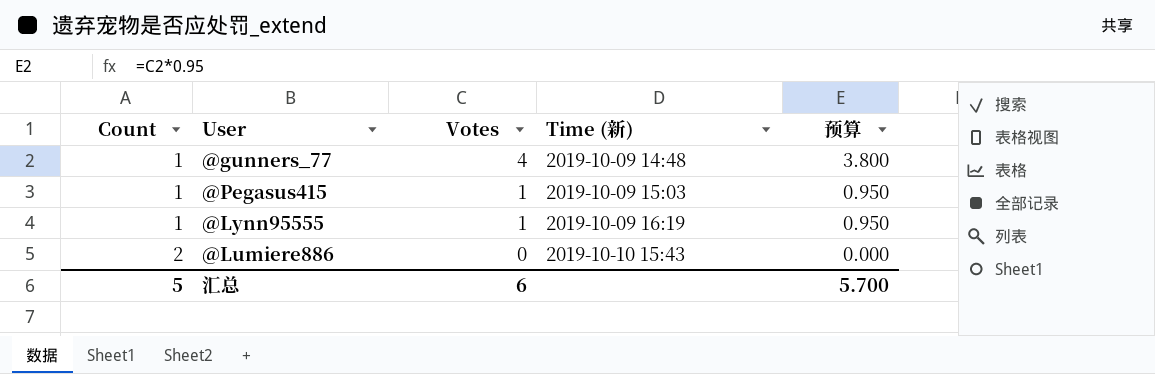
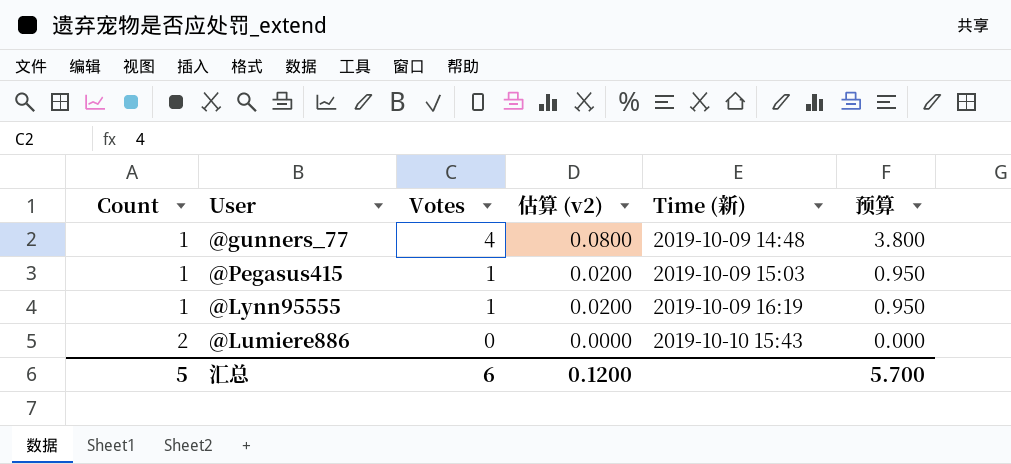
column 估算 (v2) | formula: none -> [Votes] * 0.02

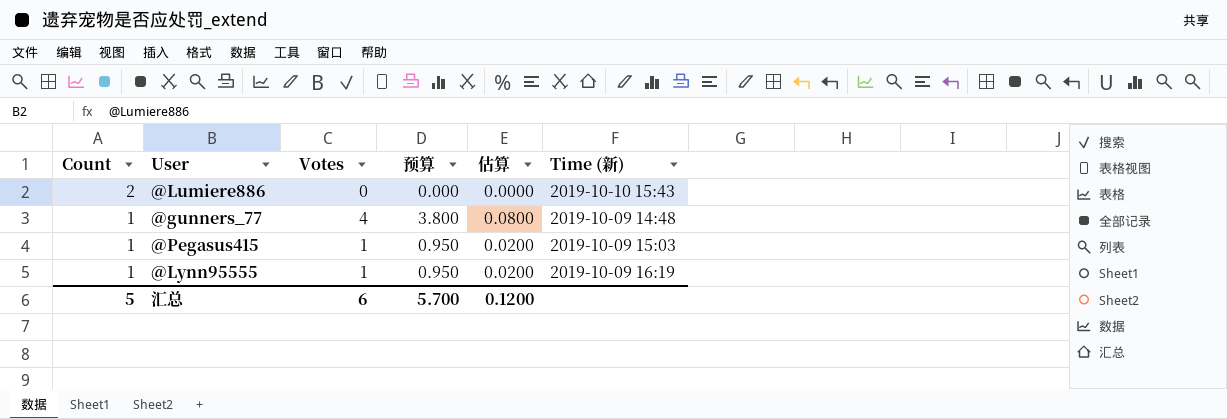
row order: Count ascending -> Count descending
column 预算 | position: 6 -> 4
column name: 估算 (v2) -> 估算

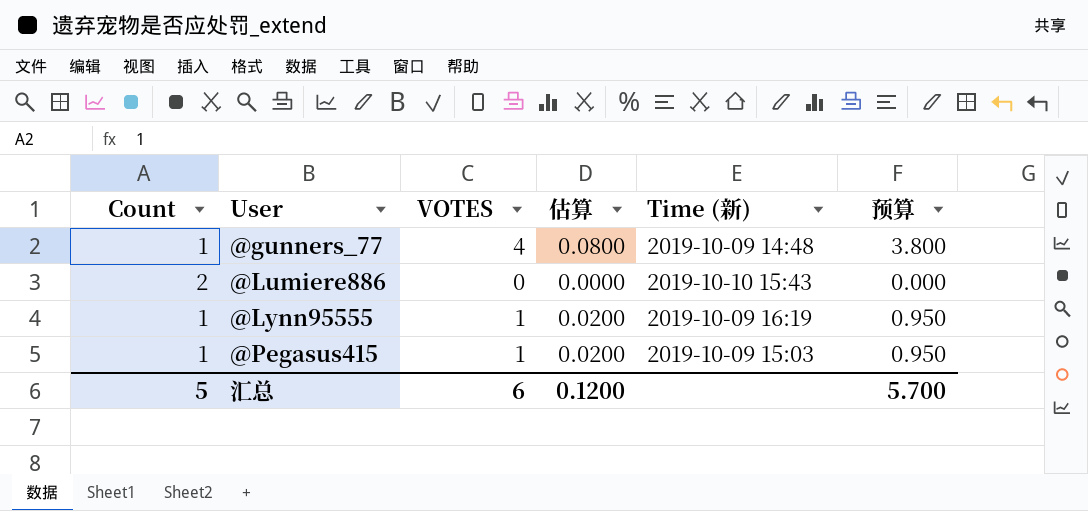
row order: Count descending -> User ascending
column name: Votes -> VOTES
column 预算 | position: 4 -> 6

